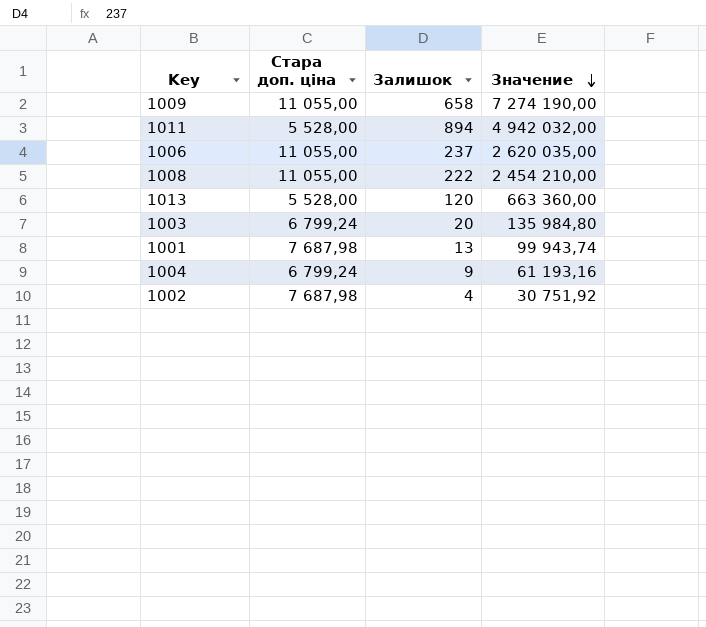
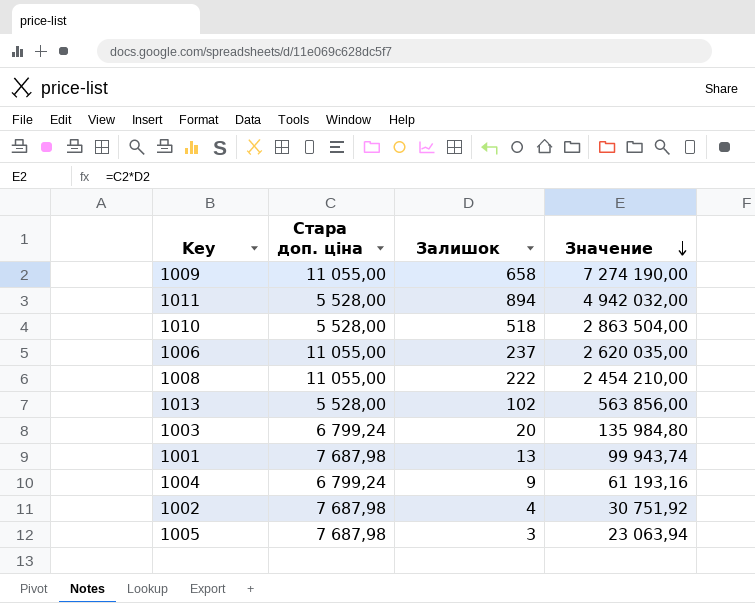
row 1010: none -> 5 528,00 | 518 | 2 863 504,00
1013 | Залишок: 120 -> 102
1013 | Значение: 663 360,00 -> 563 856,00
row 1005: none -> 7 687,98 | 3 | 23 063,94

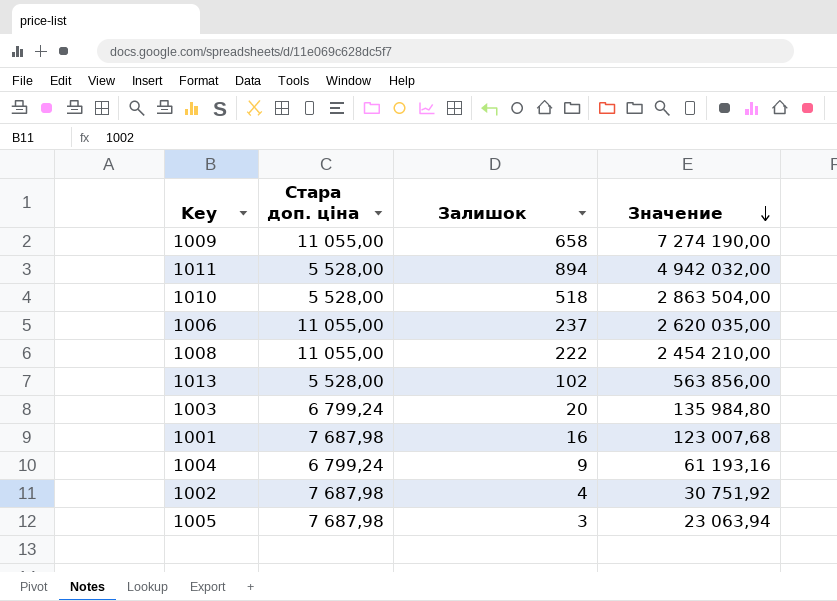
1001 | Залишок: 13 -> 16
1001 | Значение: 99 943,74 -> 123 007,68

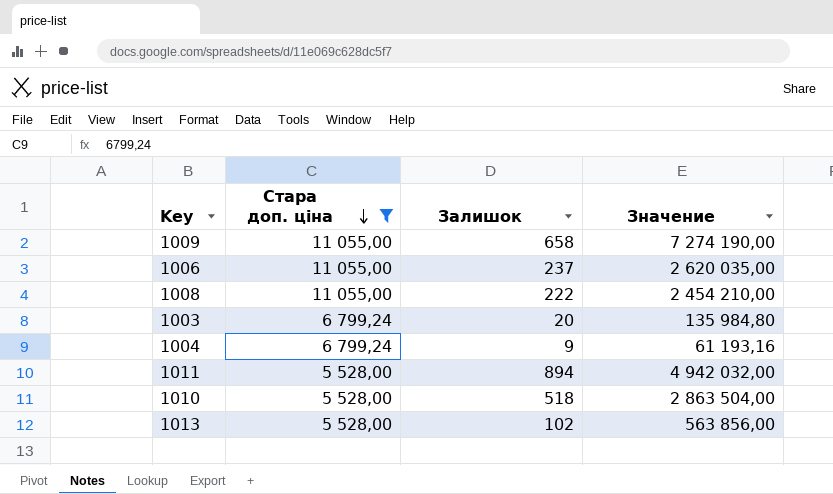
filter: none -> Стара доп. ціна != 7 687,98
row order: Значение descending -> Стара доп. ціна descending

